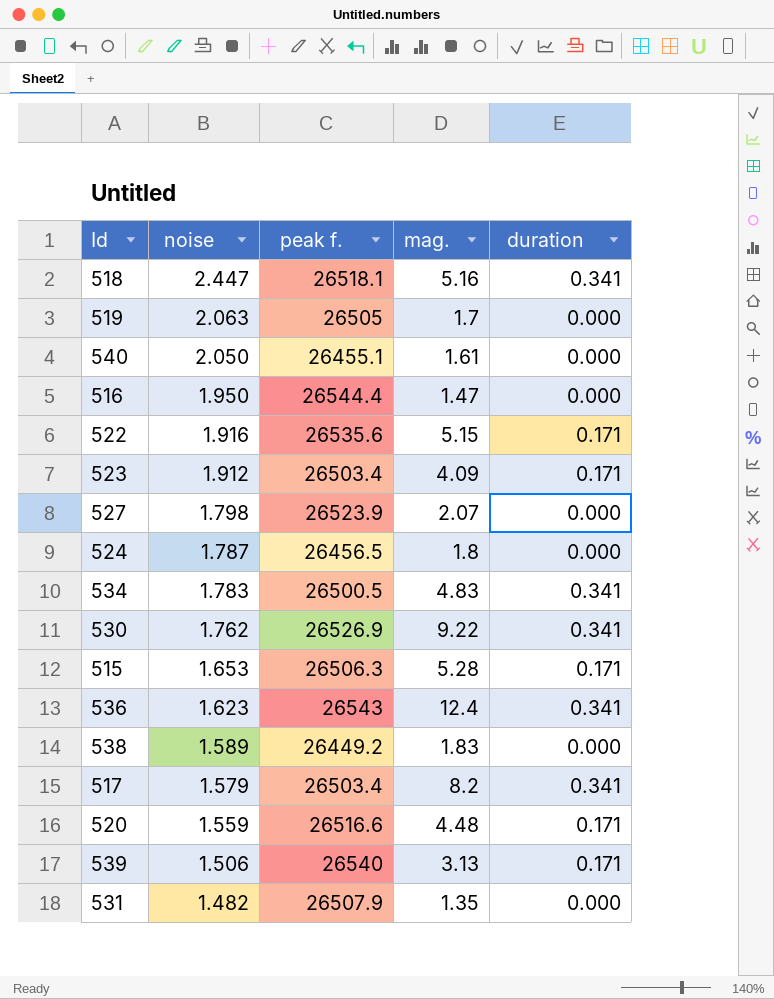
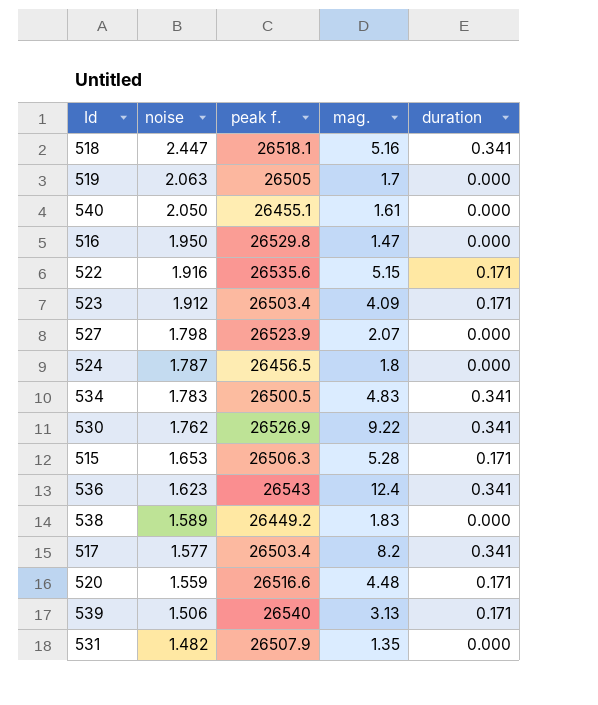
516 | peak f.: 26544.4 -> 26529.8
517 | noise: 1.579 -> 1.577

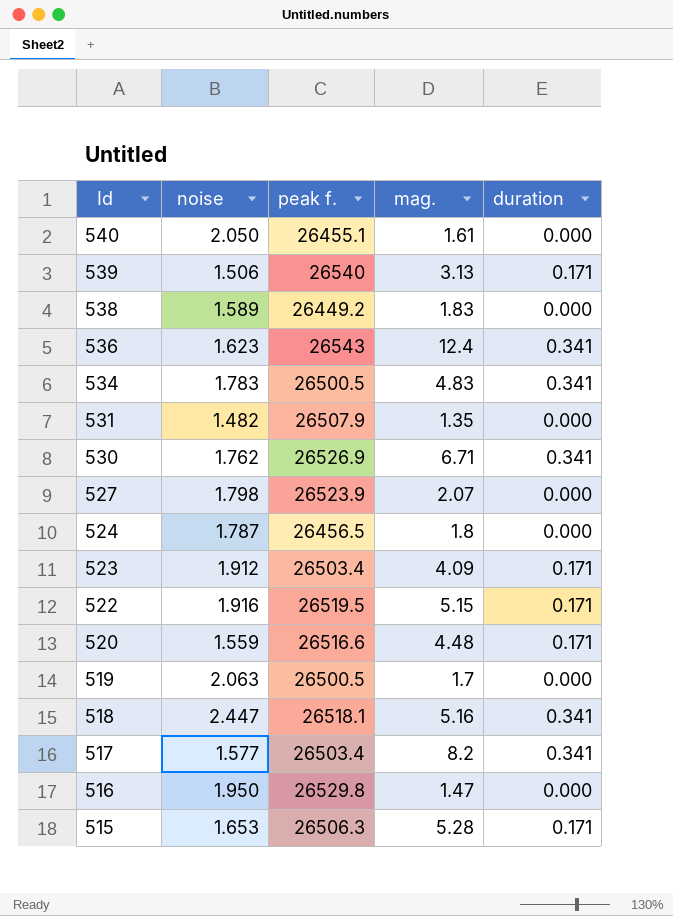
row order: noise descending -> Id descending
530 | mag.: 9.22 -> 6.71
522 | peak f.: 26535.6 -> 26519.5
519 | peak f.: 26505 -> 26500.5

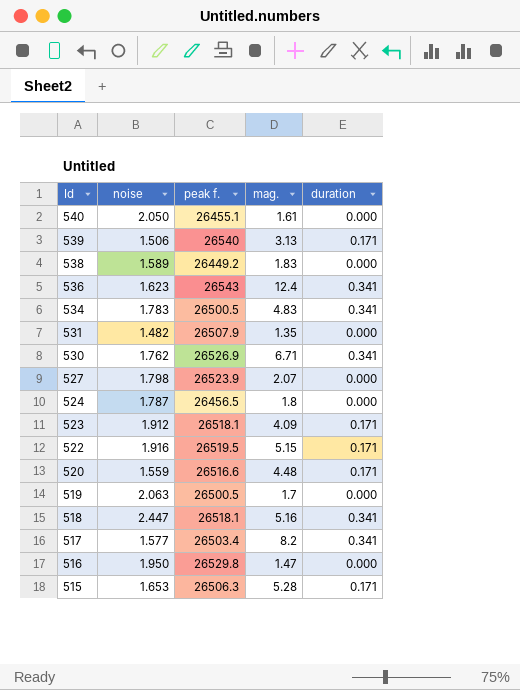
523 | peak f.: 26503.4 -> 26518.1

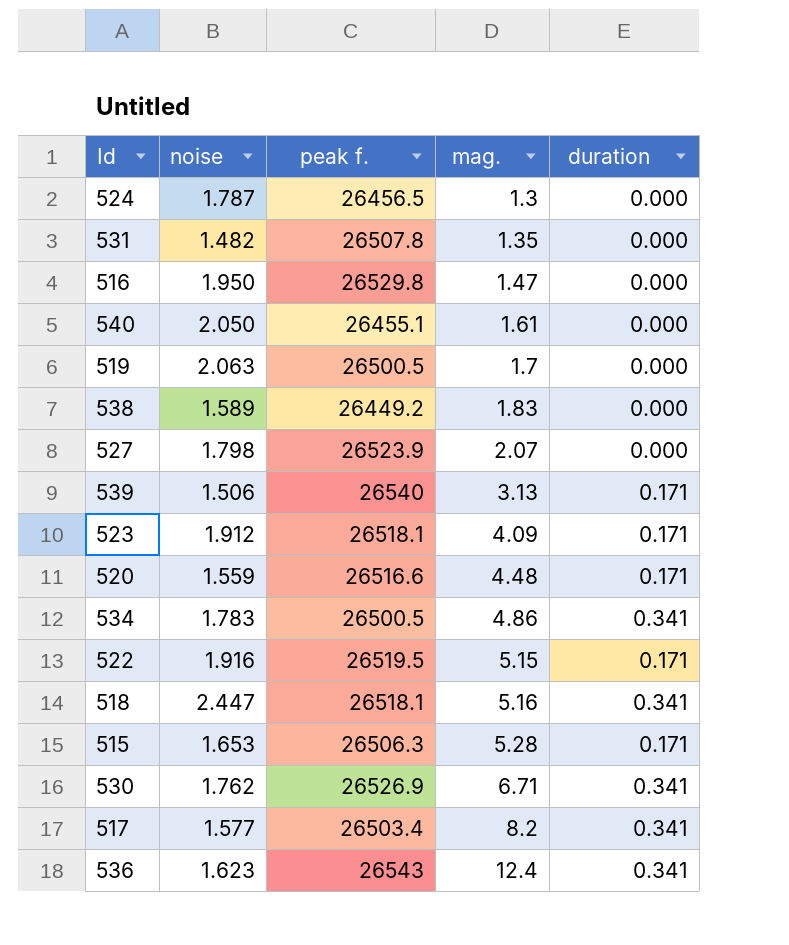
row order: Id descending -> mag. ascending
524 | mag.: 1.8 -> 1.3
531 | peak f.: 26507.9 -> 26507.8
534 | mag.: 4.83 -> 4.86

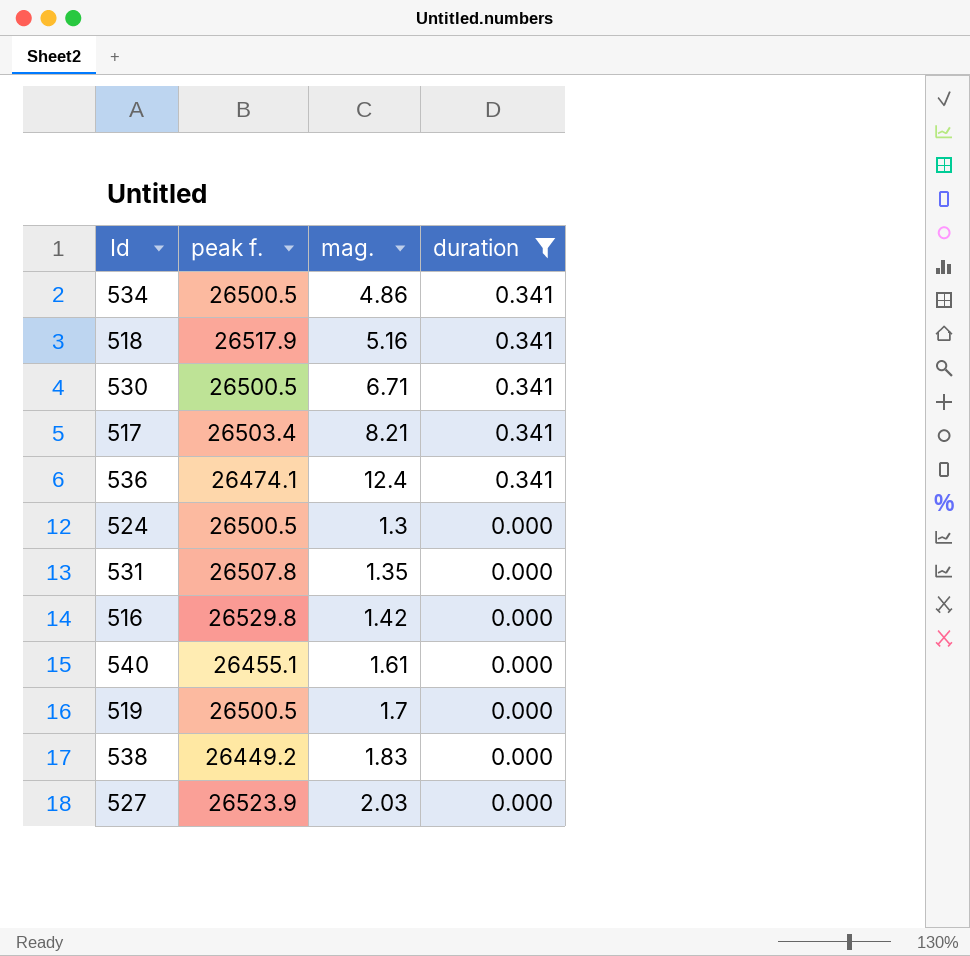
filter: none -> duration != 0.171
row order: mag. ascending -> duration descending
column noise | position: 2 -> none
518 | peak f.: 26518.1 -> 26517.9
530 | peak f.: 26526.9 -> 26500.5
517 | mag.: 8.2 -> 8.21
536 | peak f.: 26543 -> 26474.1
524 | peak f.: 26456.5 -> 26500.5
516 | mag.: 1.47 -> 1.42
527 | mag.: 2.07 -> 2.03

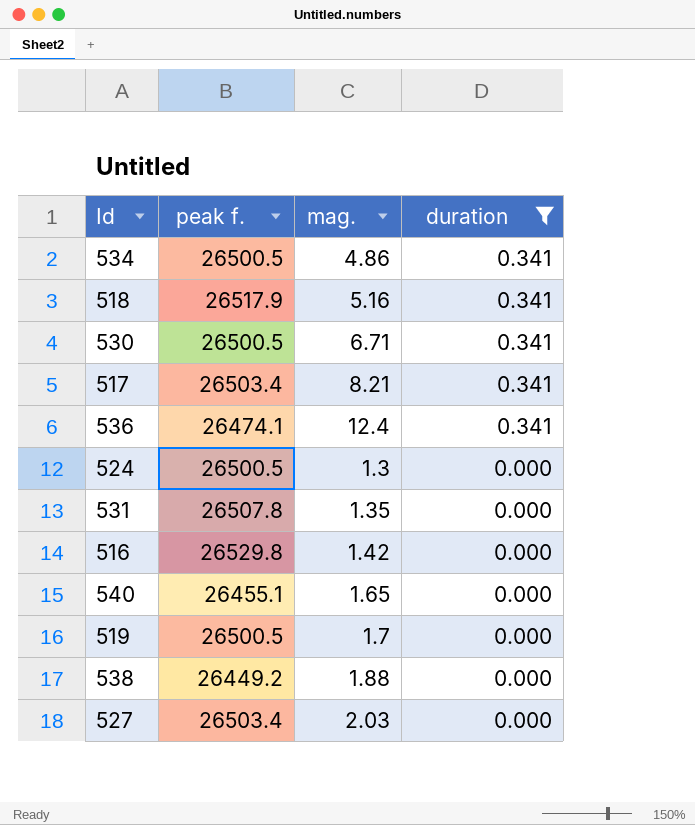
540 | mag.: 1.61 -> 1.65
538 | mag.: 1.83 -> 1.88
527 | peak f.: 26523.9 -> 26503.4

